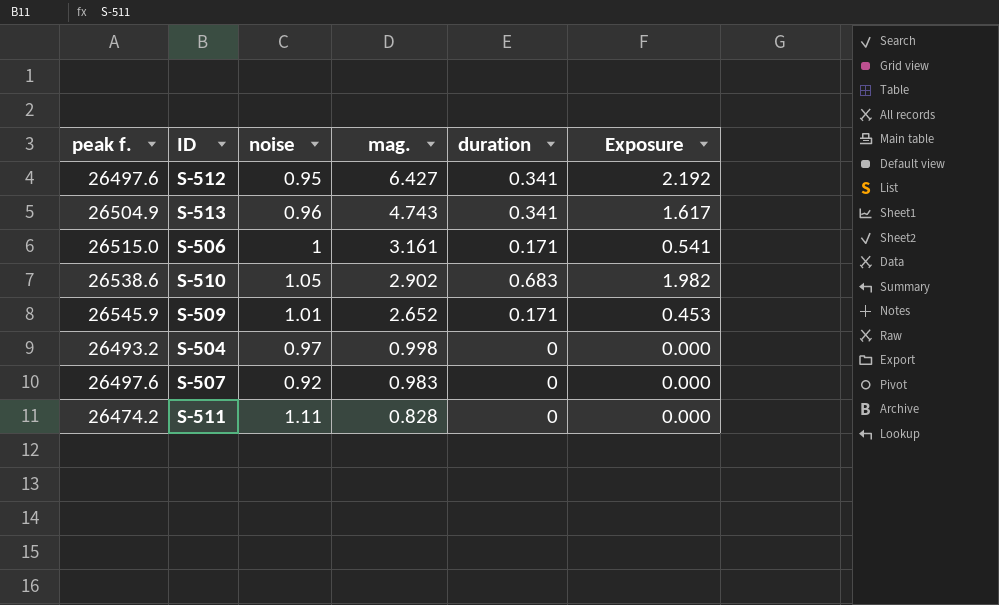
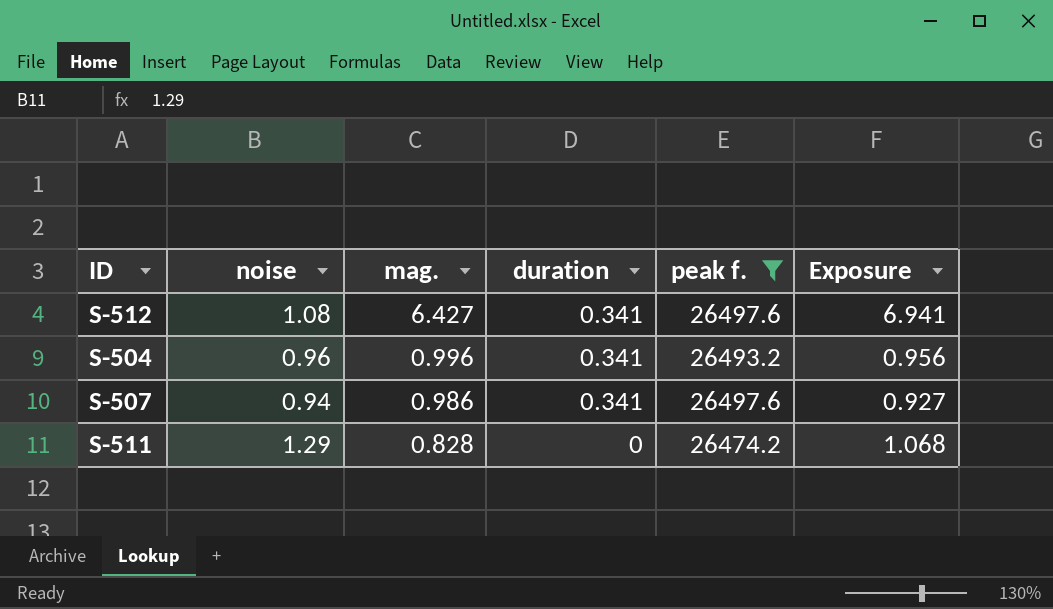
filter: none -> peak f. <= 26497.6
column peak f. | position: 1 -> 5
column Exposure | formula: [mag.] * [duration] -> [noise] * [mag.]
S-512 | noise: 0.95 -> 1.08
S-504 | noise: 0.97 -> 0.96
S-504 | mag.: 0.998 -> 0.996
S-504 | duration: 0 -> 0.341
S-507 | noise: 0.92 -> 0.94
S-507 | mag.: 0.983 -> 0.986
S-507 | duration: 0 -> 0.341
S-511 | noise: 1.11 -> 1.29

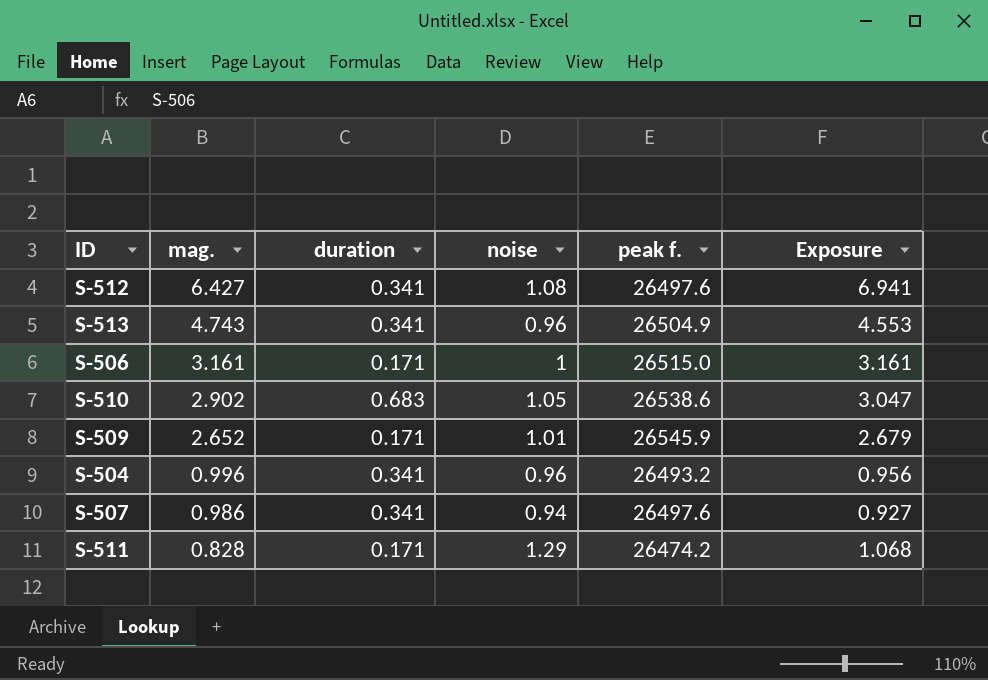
filter: peak f. <= 26497.6 -> none
column noise | position: 2 -> 4
S-511 | duration: 0 -> 0.171

